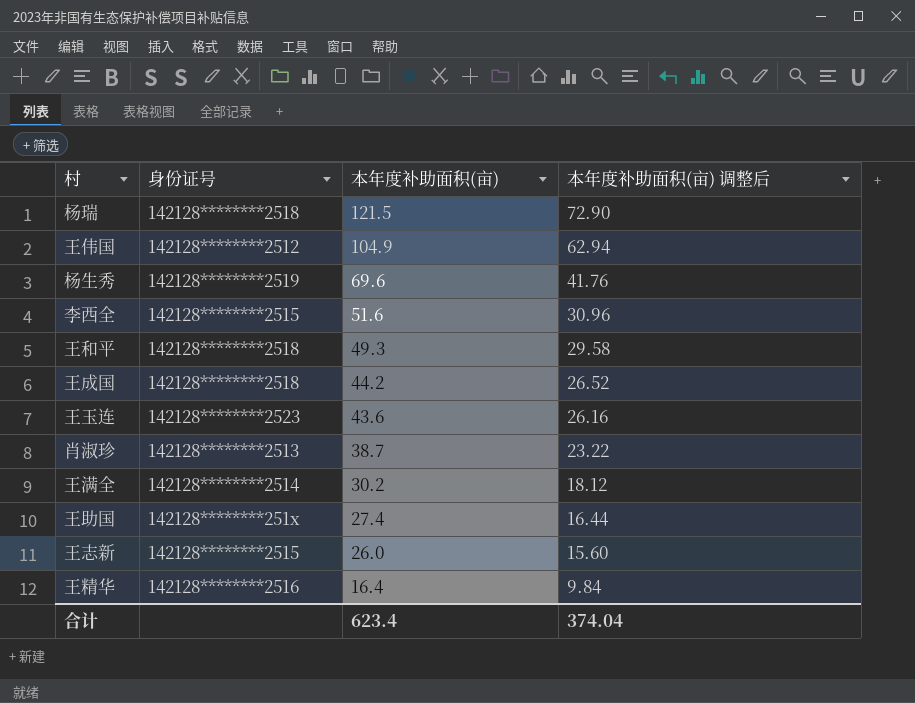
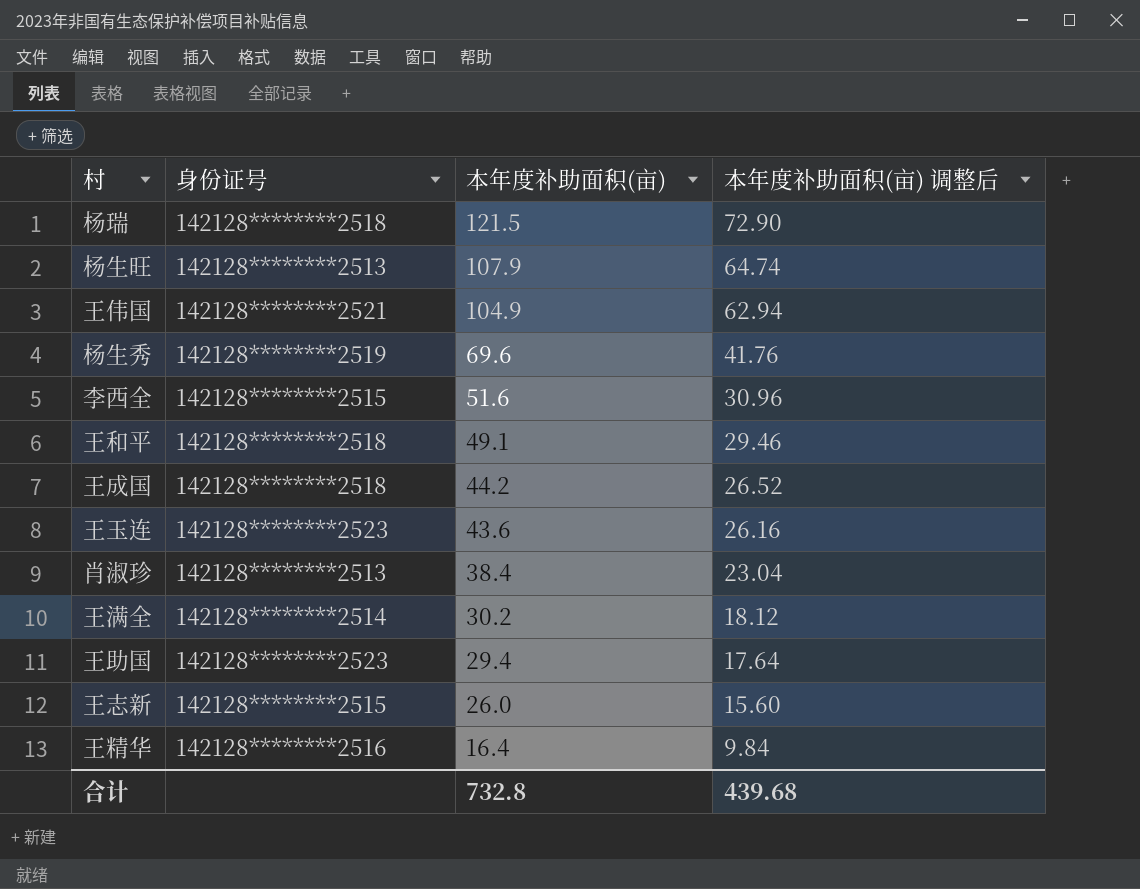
row 杨生旺: none -> 142128********2513 | 107.9 | 64.74
王伟国 | 身份证号: 142128********2512 -> 142128********2521
王和平 | 本年度补助面积(亩): 49.3 -> 49.1
王和平 | 本年度补助面积(亩) 调整后: 29.58 -> 29.46
肖淑珍 | 本年度补助面积(亩): 38.7 -> 38.4
肖淑珍 | 本年度补助面积(亩) 调整后: 23.22 -> 23.04
王助国 | 身份证号: 142128********251x -> 142128********2523
王助国 | 本年度补助面积(亩): 27.4 -> 29.4
王助国 | 本年度补助面积(亩) 调整后: 16.44 -> 17.64
合计 | 本年度补助面积(亩): 623.4 -> 732.8
合计 | 本年度补助面积(亩) 调整后: 374.04 -> 439.68

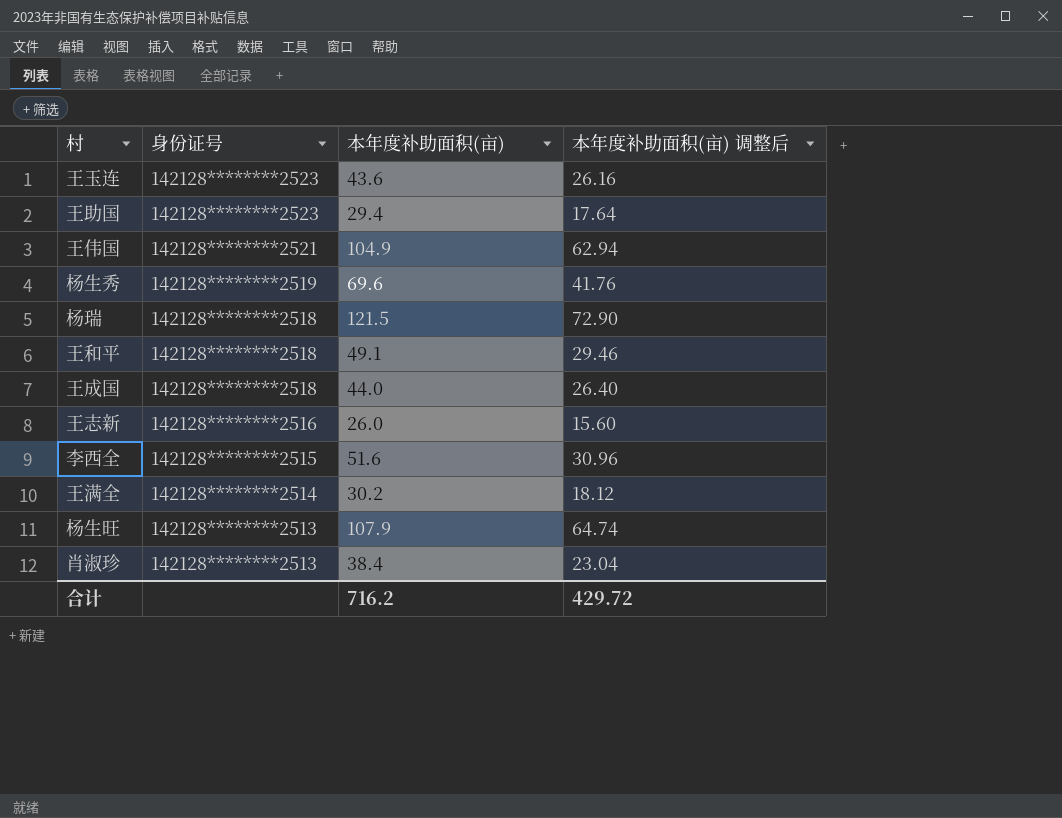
row order: 本年度补助面积(亩) descending -> 身份证号 descending
row 王精华: 142128********2516 | 16.4 | 9.84 -> none
王成国 | 本年度补助面积(亩): 44.2 -> 44.0
王成国 | 本年度补助面积(亩) 调整后: 26.52 -> 26.40
王志新 | 身份证号: 142128********2515 -> 142128********2516
合计 | 本年度补助面积(亩): 732.8 -> 716.2
合计 | 本年度补助面积(亩) 调整后: 439.68 -> 429.72

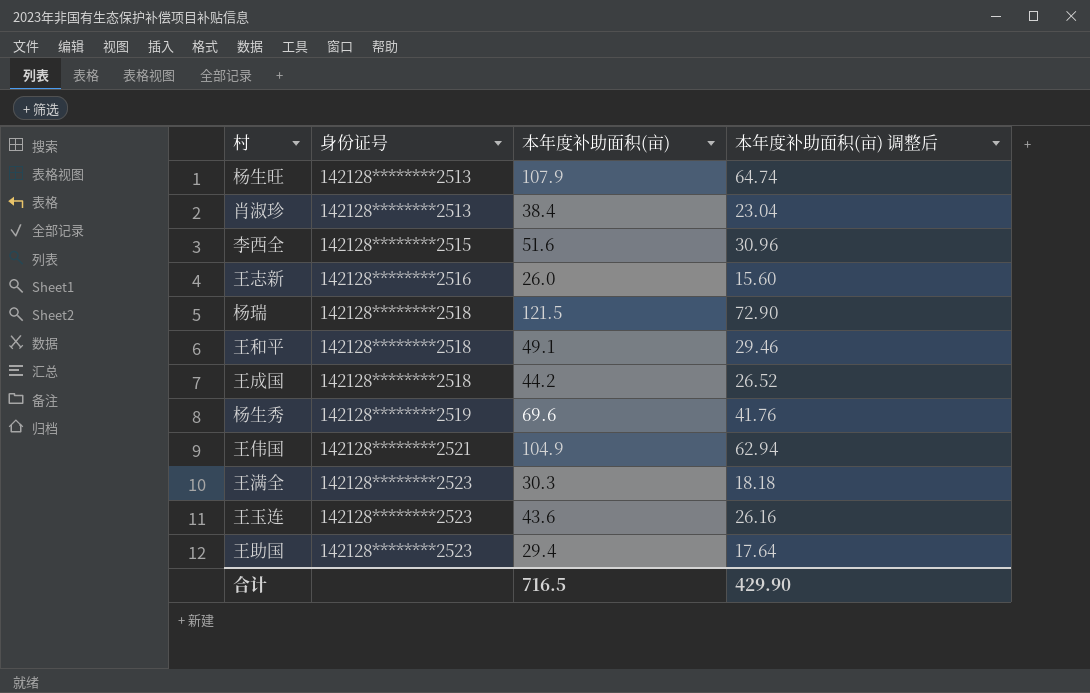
row order: 身份证号 descending -> 身份证号 ascending
王成国 | 本年度补助面积(亩): 44.0 -> 44.2
王成国 | 本年度补助面积(亩) 调整后: 26.40 -> 26.52
王满全 | 身份证号: 142128********2514 -> 142128********2523
王满全 | 本年度补助面积(亩): 30.2 -> 30.3
王满全 | 本年度补助面积(亩) 调整后: 18.12 -> 18.18
合计 | 本年度补助面积(亩): 716.2 -> 716.5
合计 | 本年度补助面积(亩) 调整后: 429.72 -> 429.90

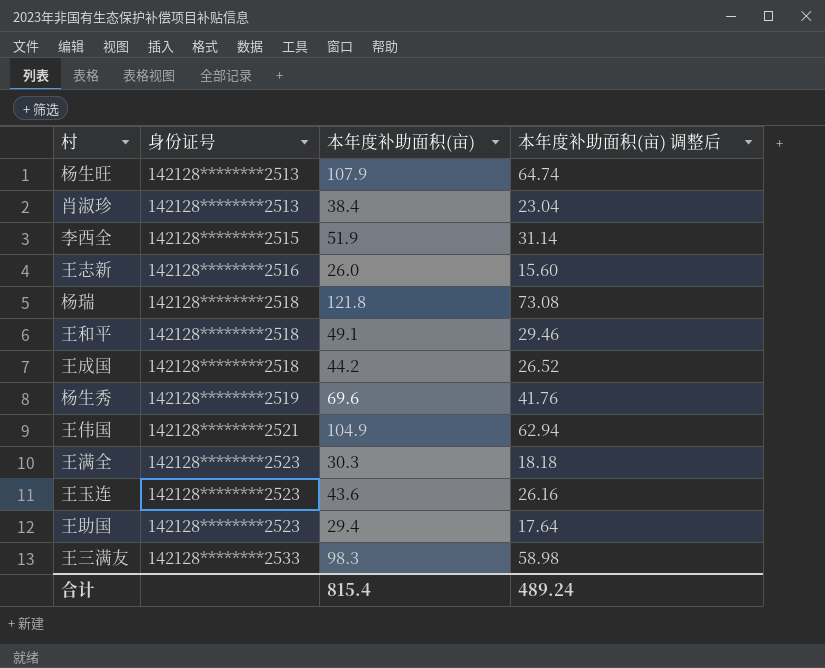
李西全 | 本年度补助面积(亩): 51.6 -> 51.9
李西全 | 本年度补助面积(亩) 调整后: 30.96 -> 31.14
杨瑞 | 本年度补助面积(亩): 121.5 -> 121.8
杨瑞 | 本年度补助面积(亩) 调整后: 72.90 -> 73.08
row 王三满友: none -> 142128********2533 | 98.3 | 58.98
合计 | 本年度补助面积(亩): 716.5 -> 815.4
合计 | 本年度补助面积(亩) 调整后: 429.90 -> 489.24

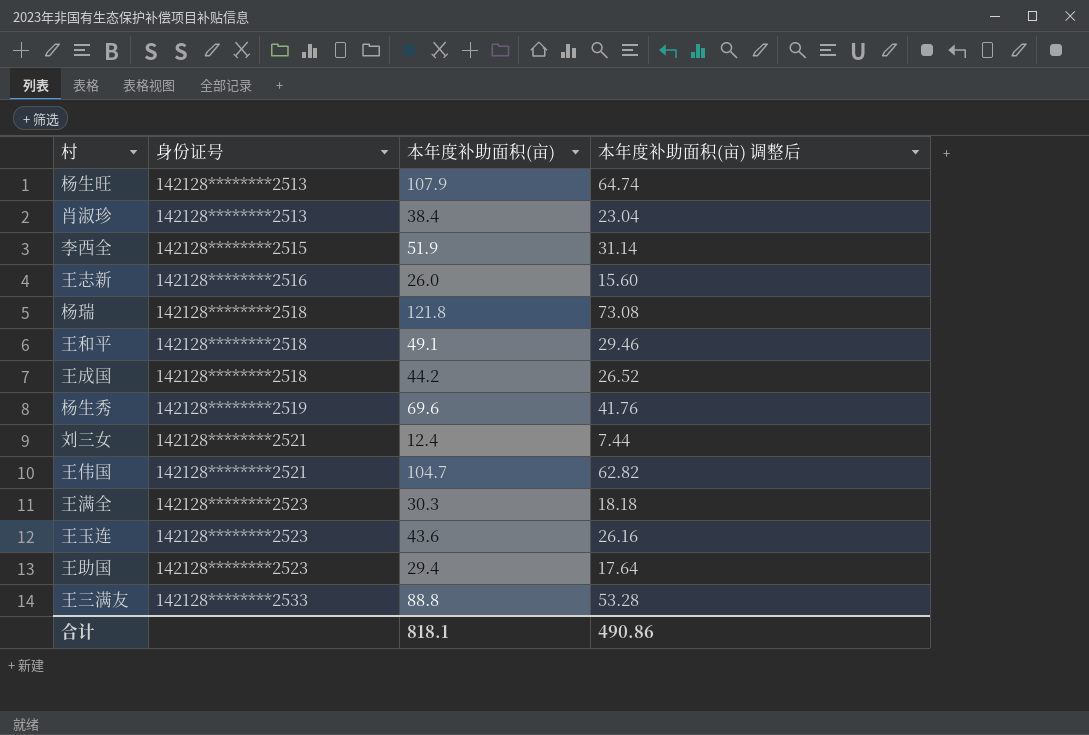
row 刘三女: none -> 142128********2521 | 12.4 | 7.44
王伟国 | 本年度补助面积(亩): 104.9 -> 104.7
王伟国 | 本年度补助面积(亩) 调整后: 62.94 -> 62.82
王三满友 | 本年度补助面积(亩): 98.3 -> 88.8
王三满友 | 本年度补助面积(亩) 调整后: 58.98 -> 53.28
合计 | 本年度补助面积(亩): 815.4 -> 818.1
合计 | 本年度补助面积(亩) 调整后: 489.24 -> 490.86

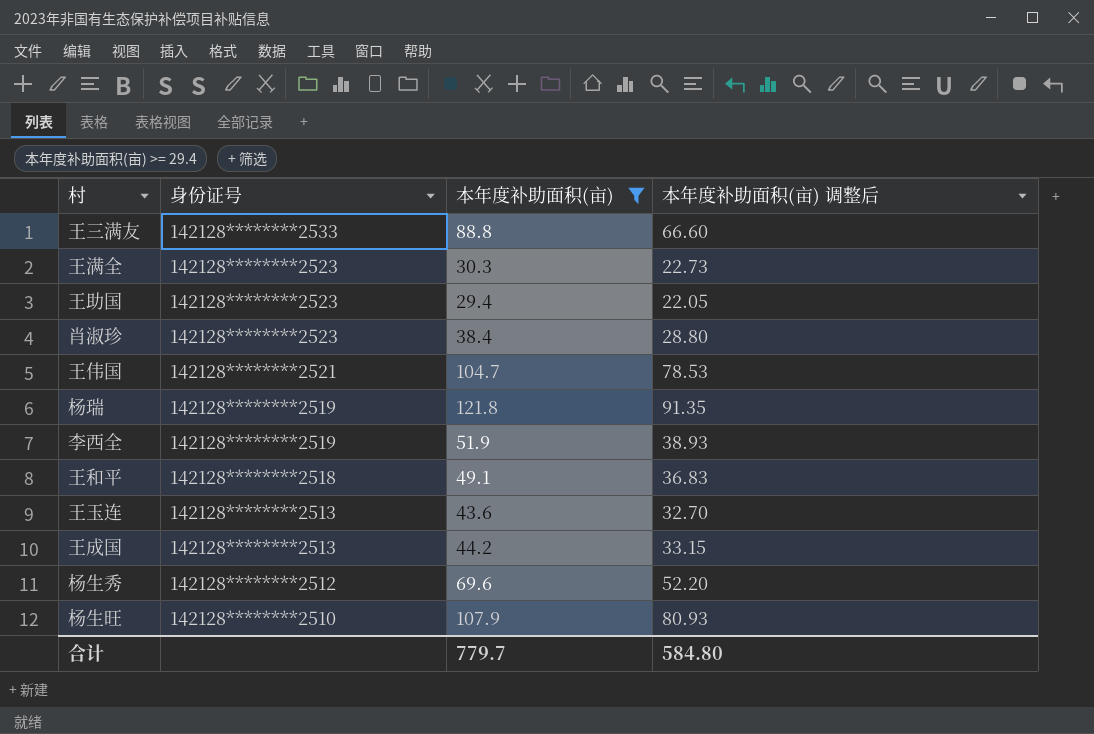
filter: none -> 本年度补助面积(亩) >= 29.4
row order: 身份证号 ascending -> 身份证号 descending
column 本年度补助面积(亩) 调整后 | formula: [本年度补助面积(亩)] * 0.6 -> [本年度补助面积(亩)] * 0.75
肖淑珍 | 身份证号: 142128********2513 -> 142128********2523
杨瑞 | 身份证号: 142128********2518 -> 142128********2519
李西全 | 身份证号: 142128********2515 -> 142128********2519
王玉连 | 身份证号: 142128********2523 -> 142128********2513
王成国 | 身份证号: 142128********2518 -> 142128********2513
杨生秀 | 身份证号: 142128********2519 -> 142128********2512
杨生旺 | 身份证号: 142128********2513 -> 142128********2510
合计 | 本年度补助面积(亩): 818.1 -> 779.7
合计 | 本年度补助面积(亩) 调整后: 490.86 -> 584.80

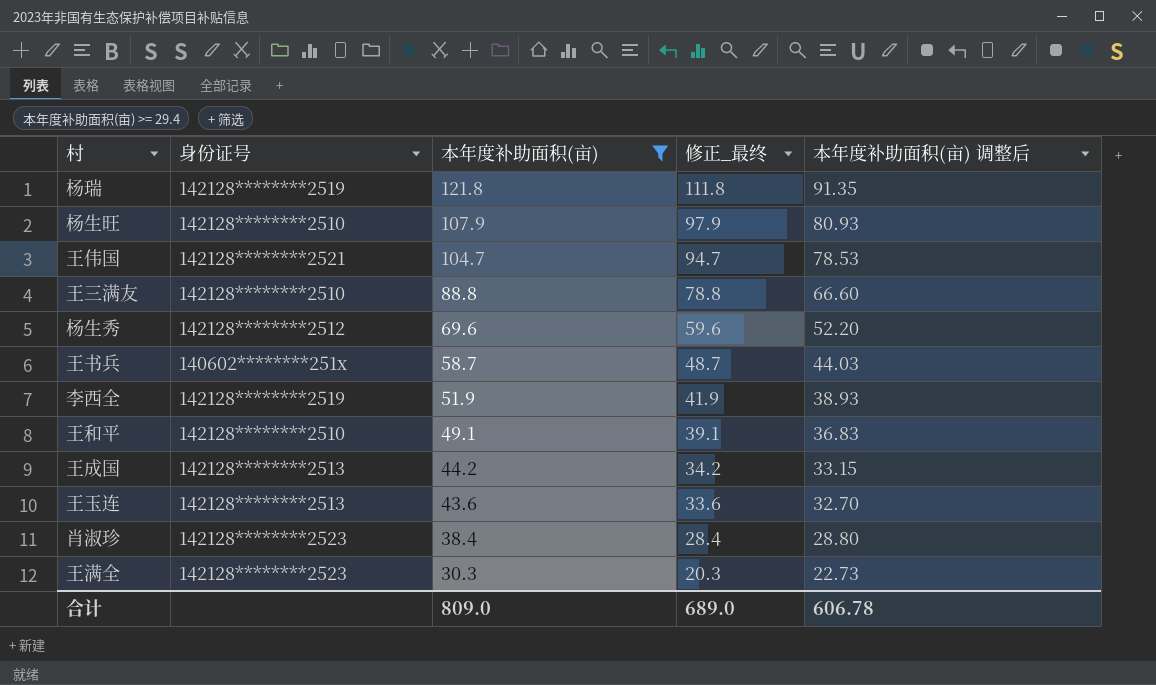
row order: 身份证号 descending -> 本年度补助面积(亩) descending
column 修正_最终 | formula: none -> [本年度补助面积(亩)] - 10
row 王助国: 142128********2523 | 29.4 | 22.05 -> none
王三满友 | 身份证号: 142128********2533 -> 142128********2510
row 王书兵: none -> 140602********251x | 58.7 | 48.7 | 44.03
王和平 | 身份证号: 142128********2518 -> 142128********2510
合计 | 本年度补助面积(亩): 779.7 -> 809.0
合计 | 本年度补助面积(亩) 调整后: 584.80 -> 606.78

